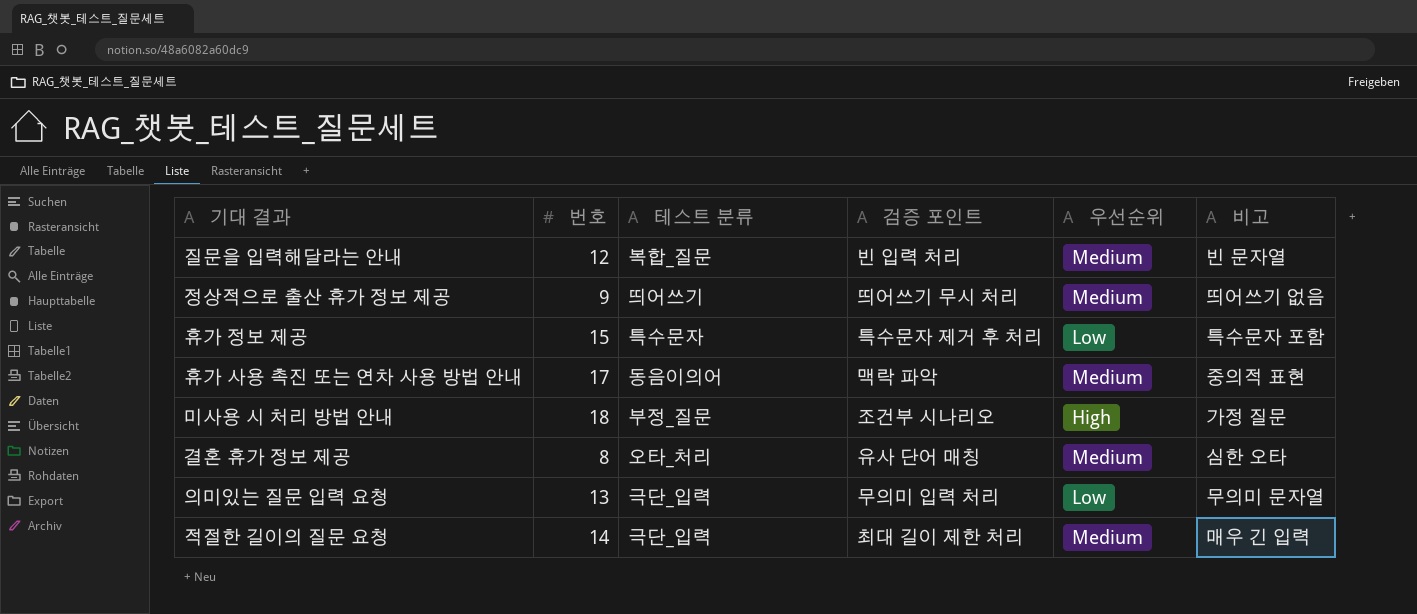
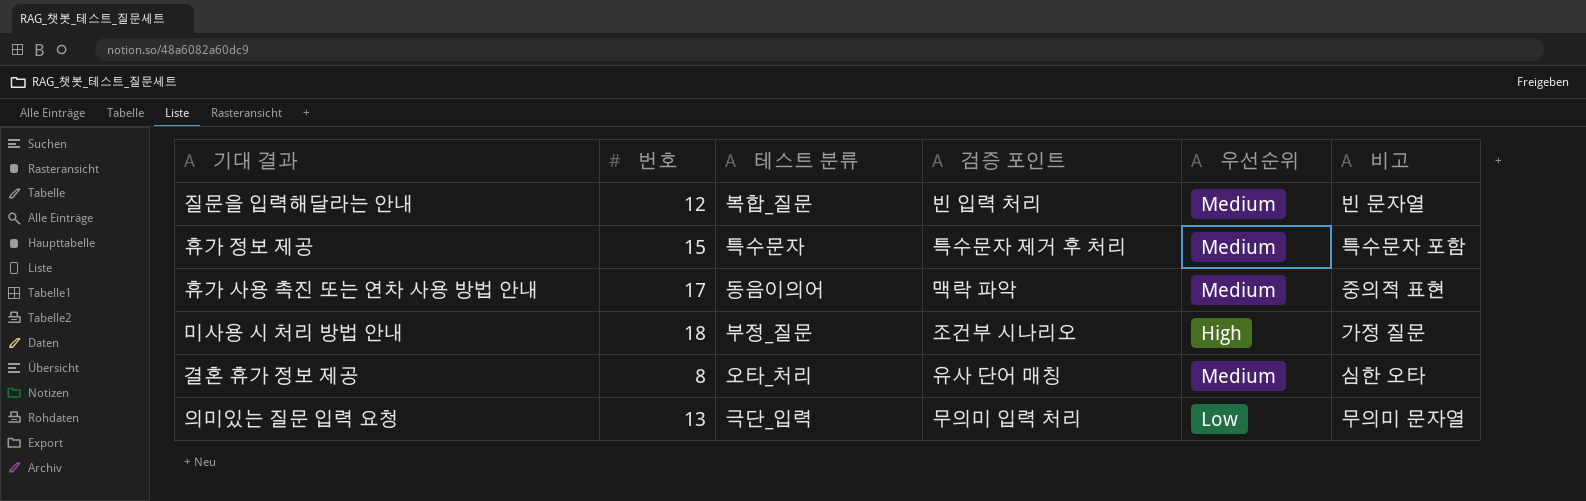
row 정상적으로 출산 휴가 정보 제공: 9 | 띄어쓰기 | 띄어쓰기 무시 처리 | Medium | 띄어쓰기 없음 -> none
row 적절한 길이의 질문 요청: 14 | 극단_입력 | 최대 길이 제한 처리 | Medium | 매우 긴 입력 -> none
휴가 정보 제공 | 우선순위: Low -> Medium

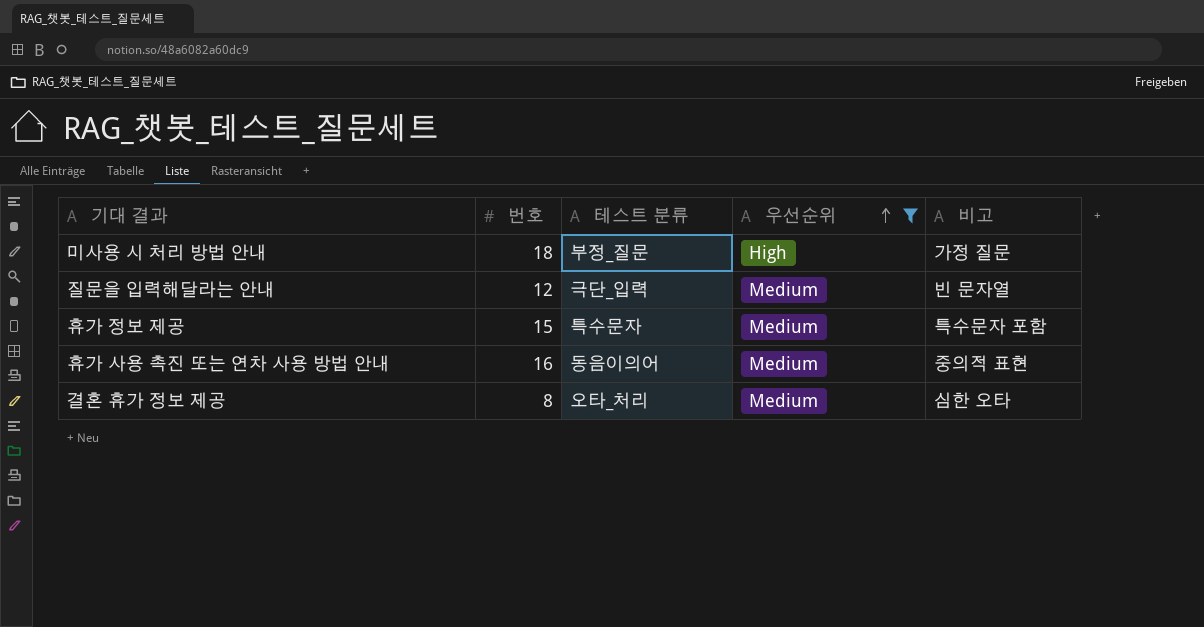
filter: none -> 우선순위 != Low
row order: none -> 우선순위 ascending
column 검증 포인트 | position: 4 -> none
질문을 입력해달라는 안내 | 테스트 분류: 복합_질문 -> 극단_입력
휴가 사용 촉진 또는 연차 사용 방법 안내 | 번호: 17 -> 16

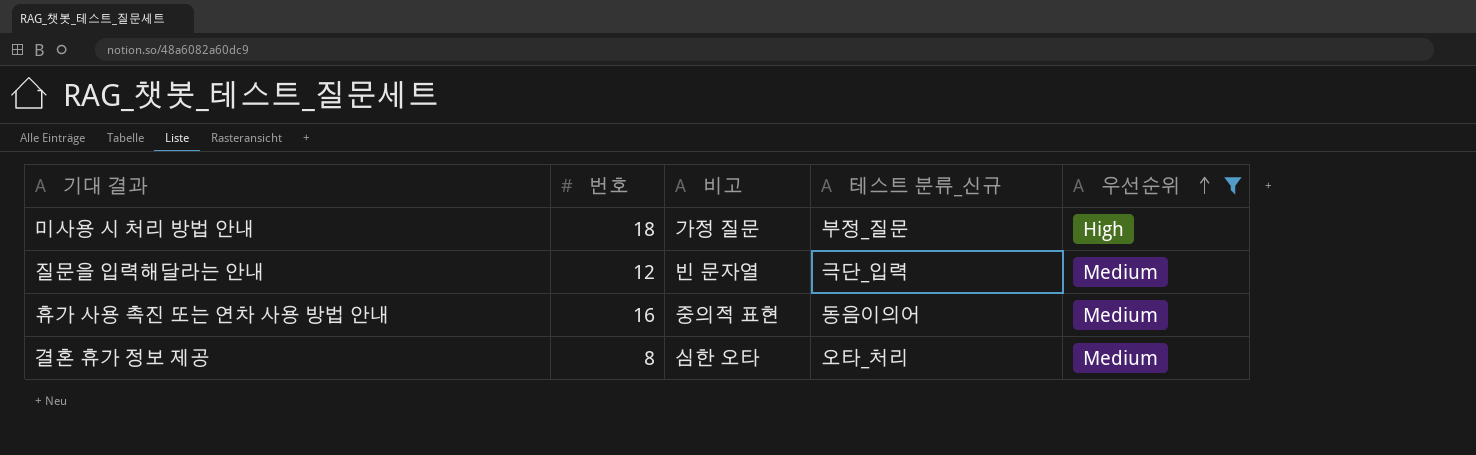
column 비고 | position: 5 -> 3
column name: 테스트 분류 -> 테스트 분류_신규
row 휴가 정보 제공: 15 | 특수문자 | Medium | 특수문자 포함 -> none

